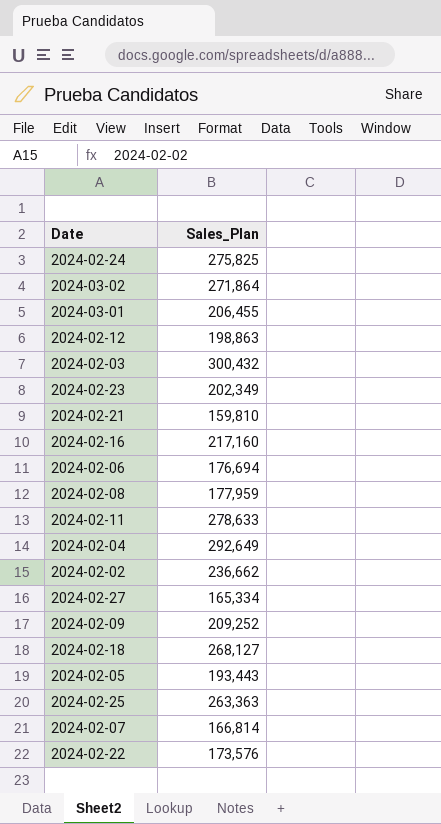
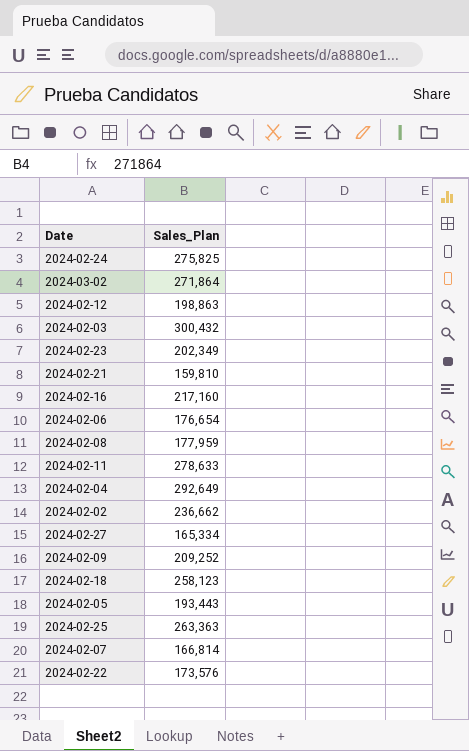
row 2024-03-01: 206,455 -> none
2024-02-06 | Sales_Plan: 176,694 -> 176,654
2024-02-18 | Sales_Plan: 268,127 -> 258,123

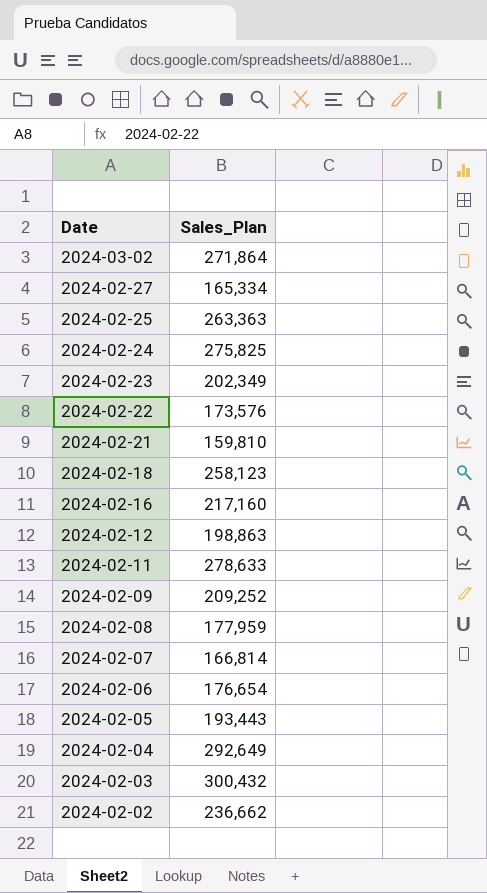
row order: none -> Date descending

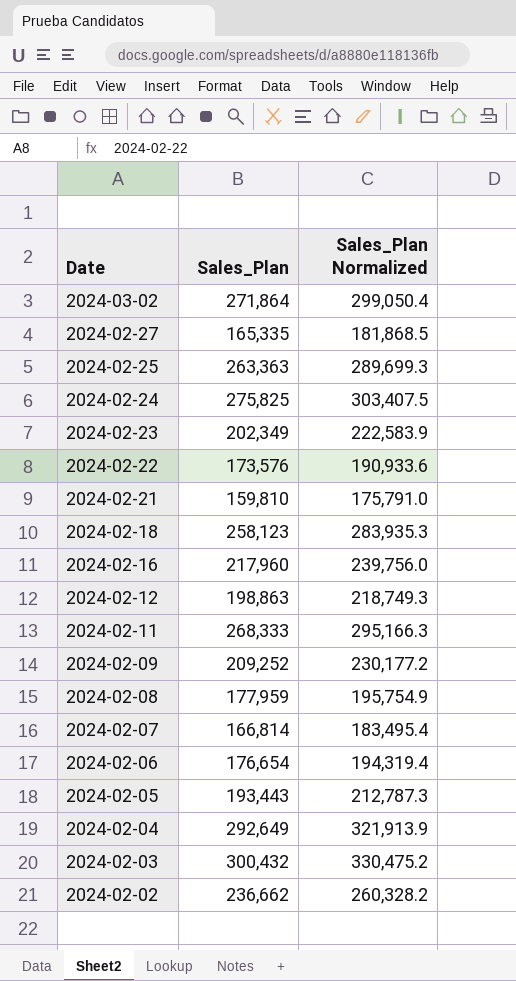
column Sales_Plan Normalized | formula: none -> [Sales_Plan] * 1.1
2024-02-27 | Sales_Plan: 165,334 -> 165,335
2024-02-16 | Sales_Plan: 217,160 -> 217,960
2024-02-11 | Sales_Plan: 278,633 -> 268,333

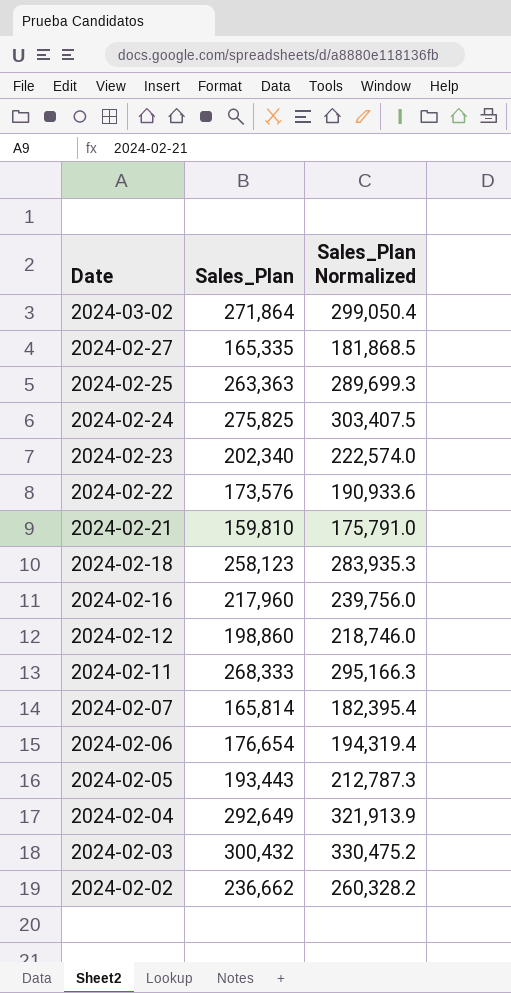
row 2024-02-09: 209,252 | 230,177.2 -> none
row 2024-02-08: 177,959 | 195,754.9 -> none
2024-02-23 | Sales_Plan: 202,349 -> 202,340
2024-02-23 | Sales_Plan Normalized: 222,583.9 -> 222,574.0
2024-02-12 | Sales_Plan: 198,863 -> 198,860
2024-02-12 | Sales_Plan Normalized: 218,749.3 -> 218,746.0
2024-02-07 | Sales_Plan: 166,814 -> 165,814
2024-02-07 | Sales_Plan Normalized: 183,495.4 -> 182,395.4

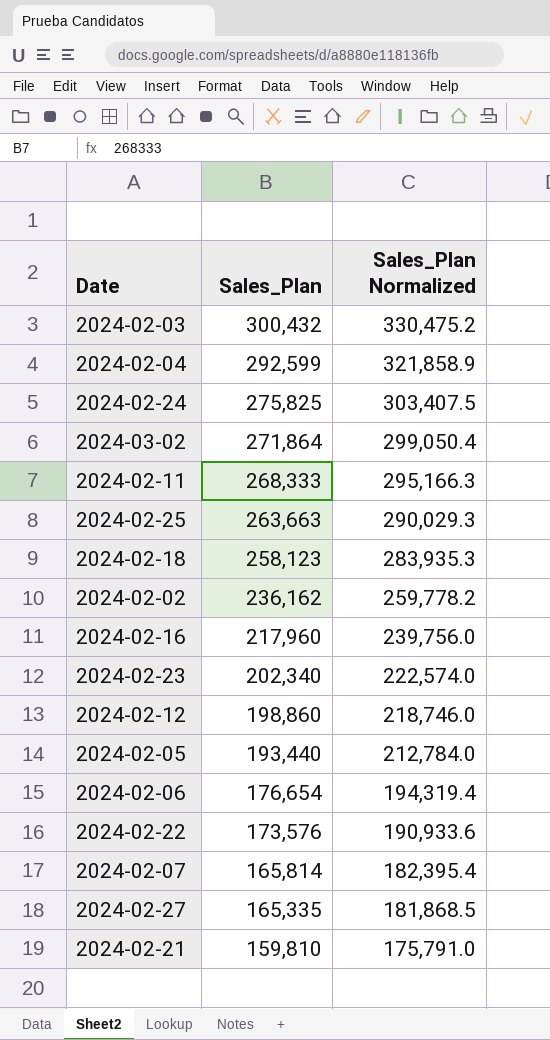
row order: Date descending -> Sales_Plan descending
2024-02-04 | Sales_Plan: 292,649 -> 292,599
2024-02-04 | Sales_Plan Normalized: 321,913.9 -> 321,858.9
2024-02-25 | Sales_Plan: 263,363 -> 263,663
2024-02-25 | Sales_Plan Normalized: 289,699.3 -> 290,029.3
2024-02-02 | Sales_Plan: 236,662 -> 236,162
2024-02-02 | Sales_Plan Normalized: 260,328.2 -> 259,778.2
2024-02-05 | Sales_Plan: 193,443 -> 193,440
2024-02-05 | Sales_Plan Normalized: 212,787.3 -> 212,784.0

